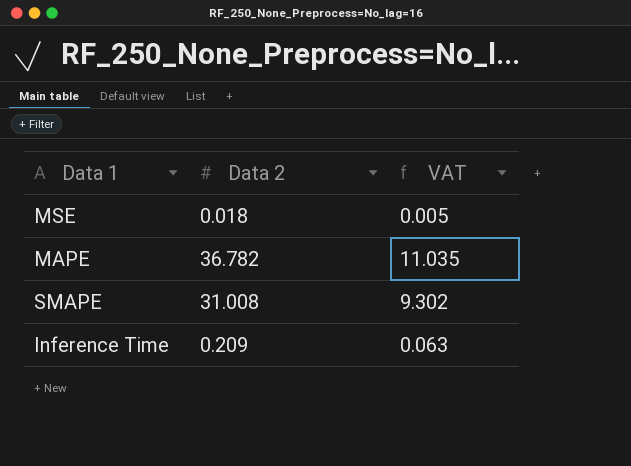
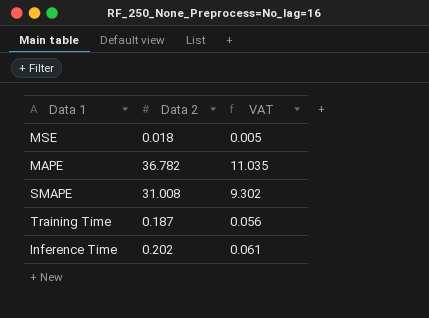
row Training Time: none -> 0.187 | 0.056
Inference Time | Data 2: 0.209 -> 0.202
Inference Time | VAT: 0.063 -> 0.061

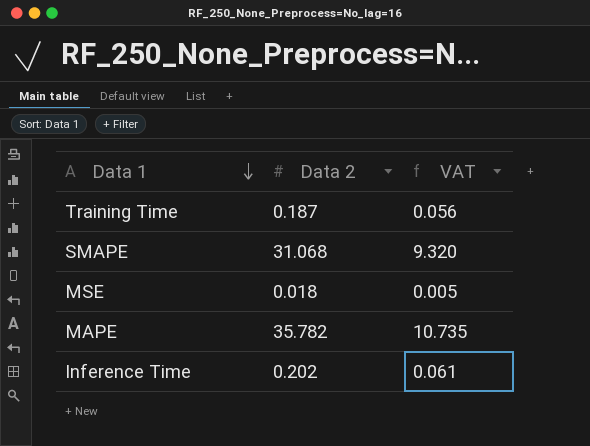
row order: none -> Data 1 descending
SMAPE | Data 2: 31.008 -> 31.068
SMAPE | VAT: 9.302 -> 9.320
MAPE | Data 2: 36.782 -> 35.782
MAPE | VAT: 11.035 -> 10.735

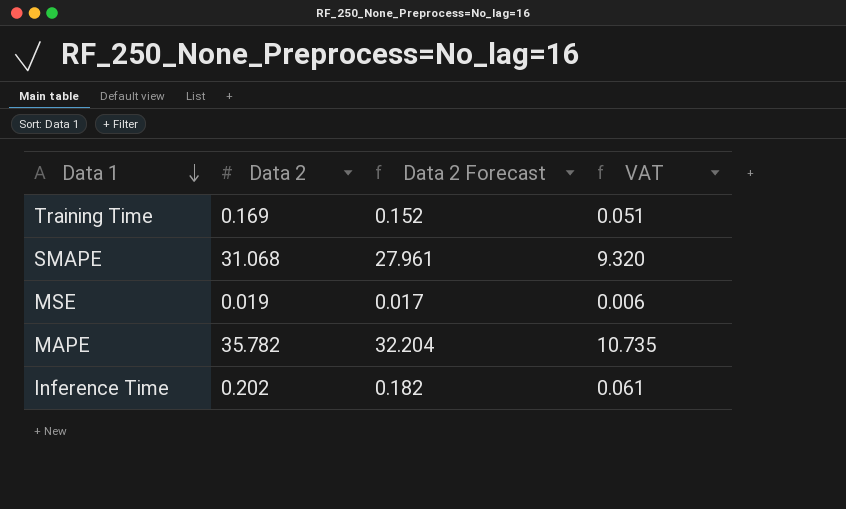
column Data 2 Forecast | formula: none -> [Data 2] * 0.9
Training Time | Data 2: 0.187 -> 0.169
Training Time | VAT: 0.056 -> 0.051
MSE | Data 2: 0.018 -> 0.019
MSE | VAT: 0.005 -> 0.006

